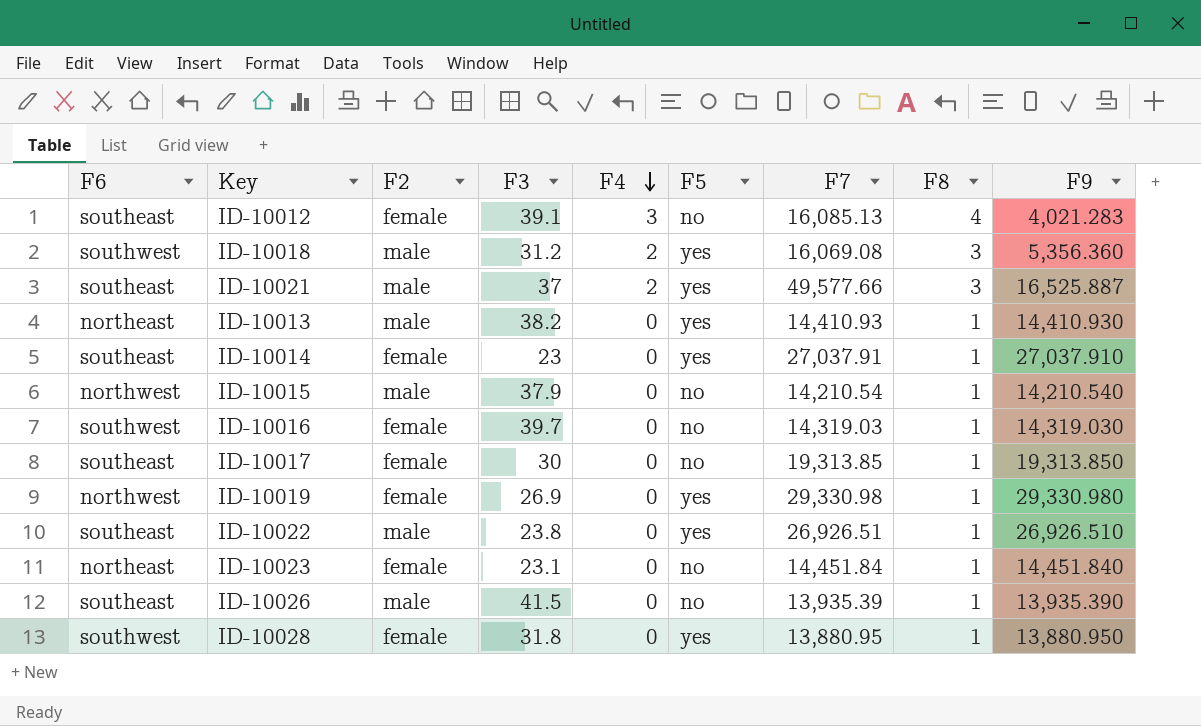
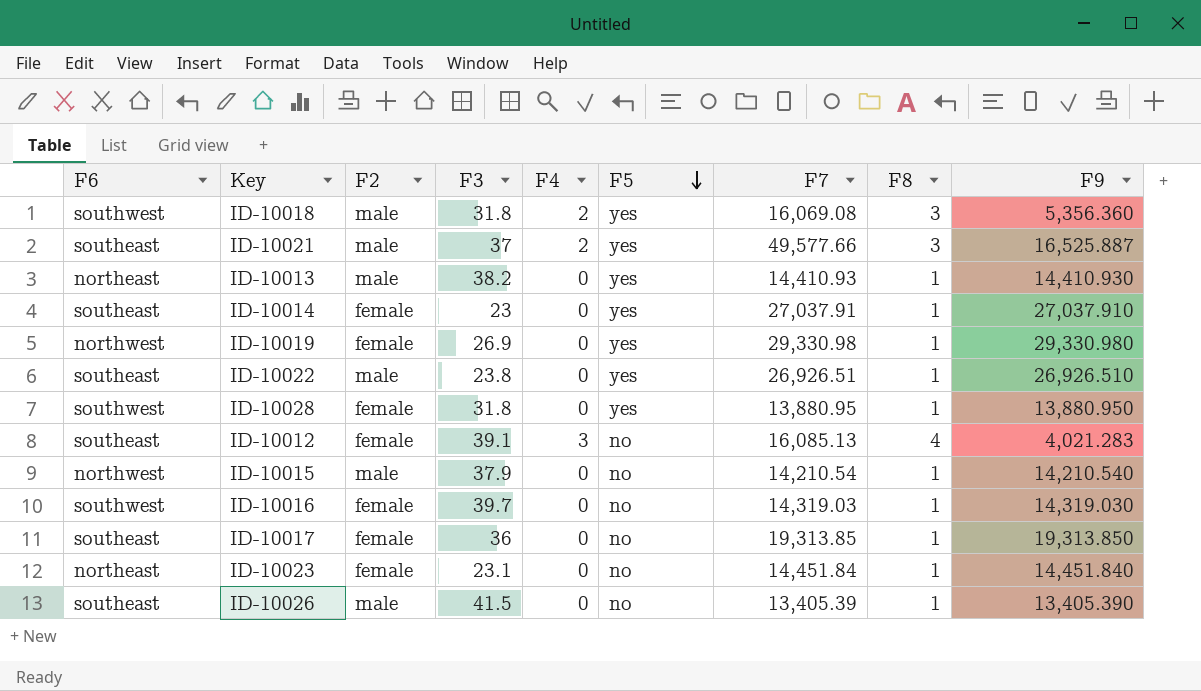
row order: F4 descending -> F5 descending
ID-10018 | F3: 31.2 -> 31.8
ID-10017 | F3: 30 -> 36
ID-10026 | F7: 13,935.39 -> 13,405.39
ID-10026 | F9: 13,935.390 -> 13,405.390

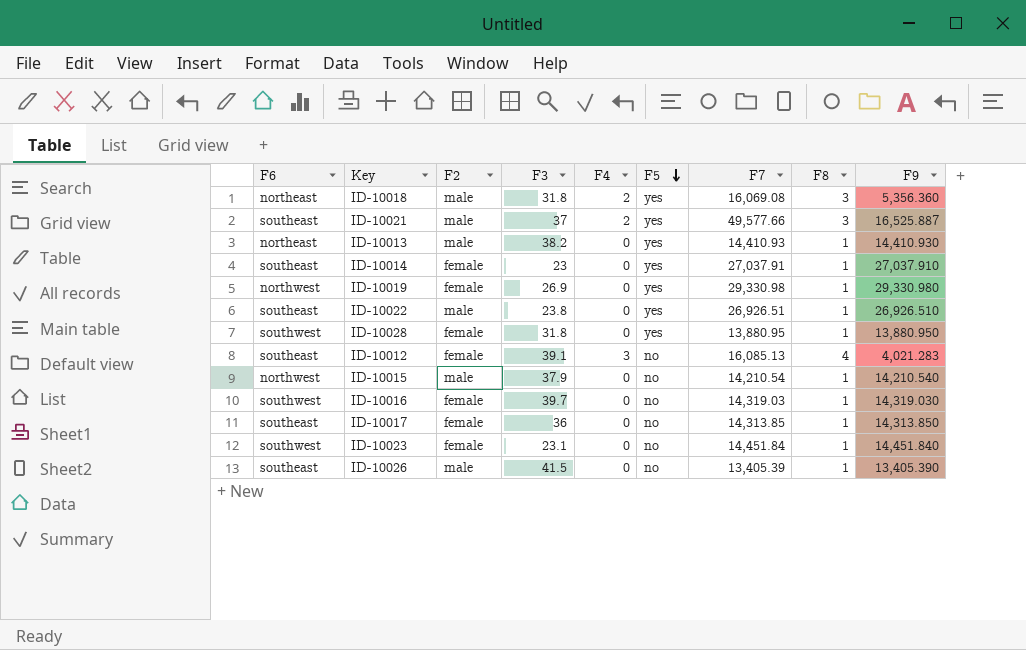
ID-10018 | F6: southwest -> northeast
ID-10017 | F7: 19,313.85 -> 14,313.85
ID-10017 | F9: 19,313.850 -> 14,313.850
ID-10023 | F6: northeast -> southwest

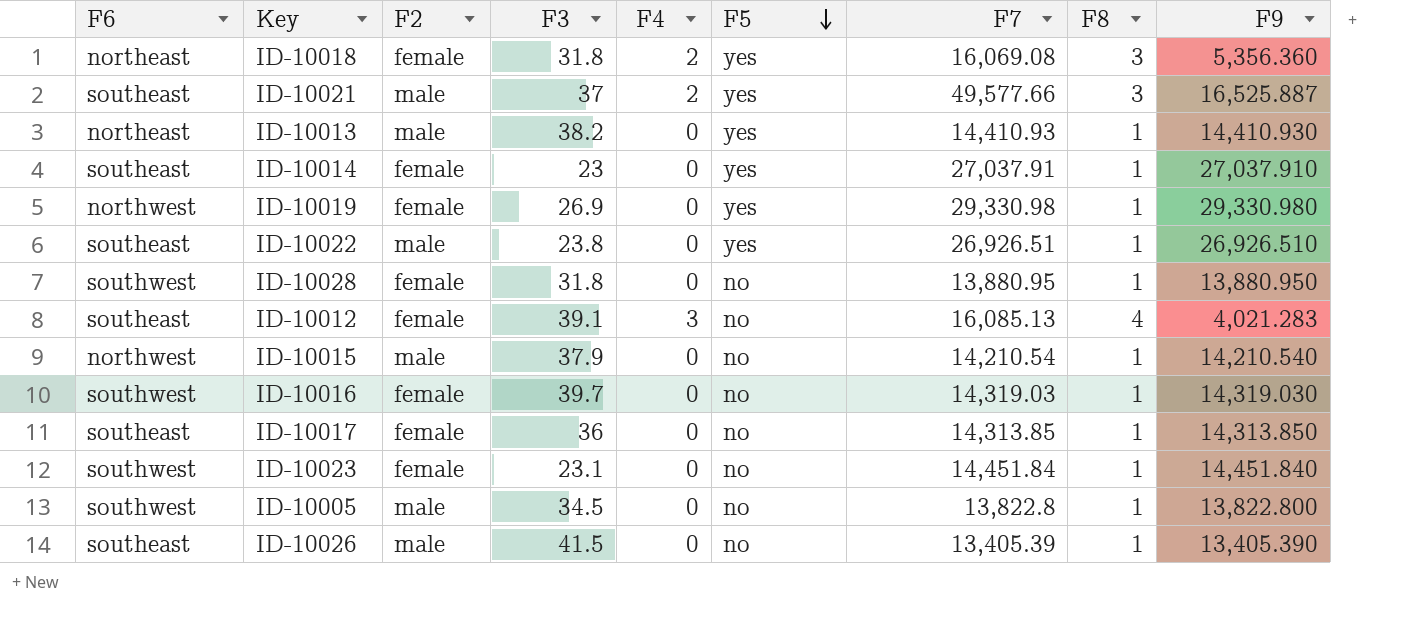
ID-10018 | F2: male -> female
ID-10028 | F5: yes -> no
row ID-10005: none -> southwest | male | 34.5 | 0 | no | 13,822.8 | 1 | 13,822.800

